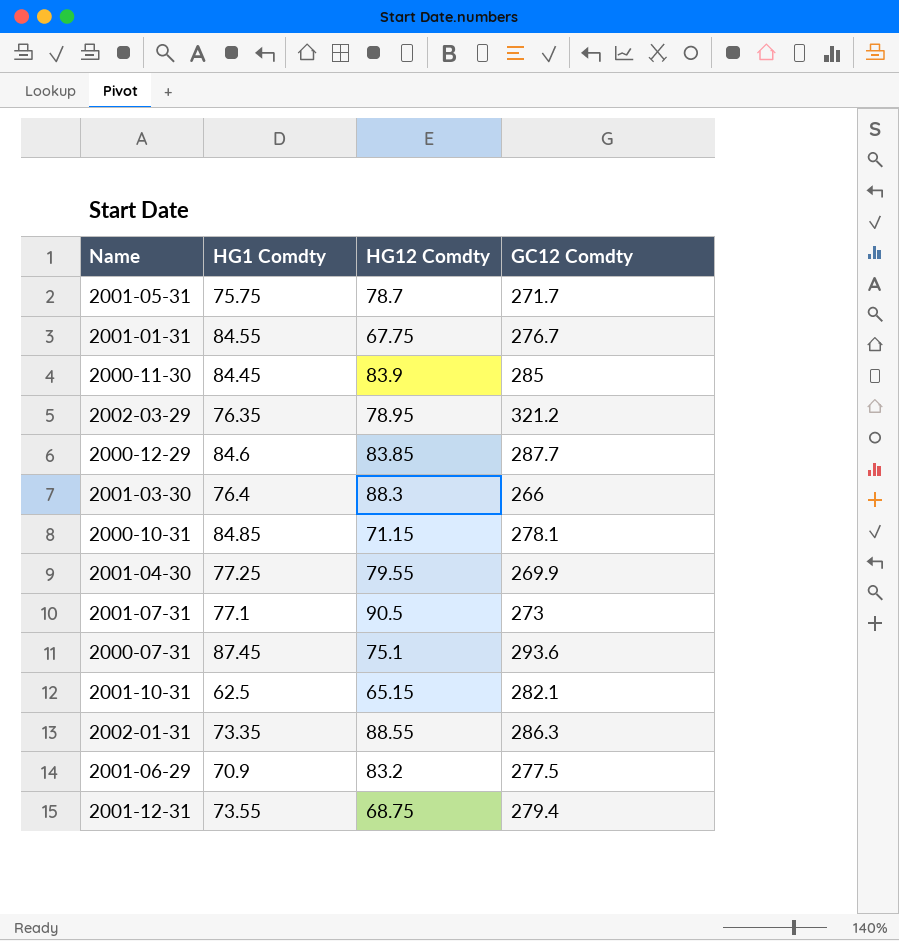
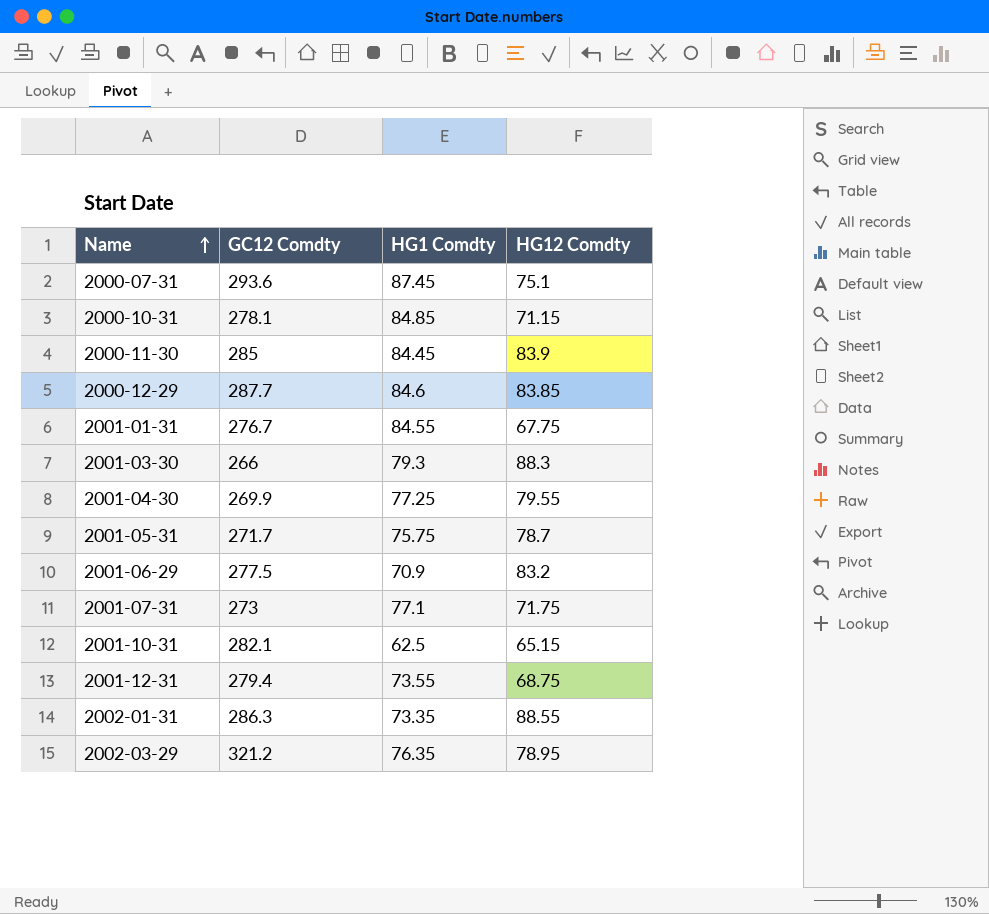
row order: none -> Name ascending
column GC12 Comdty | position: 4 -> 2
2001-03-30 | HG1 Comdty: 76.4 -> 79.3
2001-07-31 | HG12 Comdty: 90.5 -> 71.75

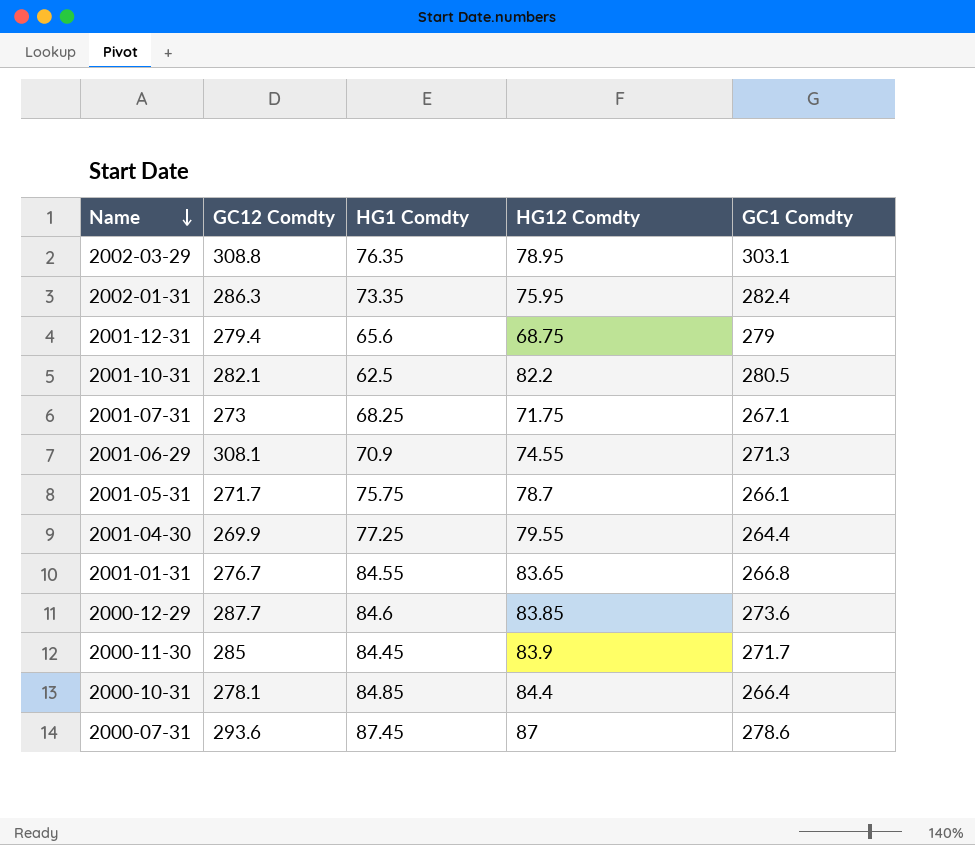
row order: Name ascending -> Name descending
column GC1 Comdty | position: none -> 5
row 2001-03-30: 266 | 79.3 | 88.3 -> none
2002-03-29 | GC12 Comdty: 321.2 -> 308.8
2002-01-31 | HG12 Comdty: 88.55 -> 75.95
2001-12-31 | HG1 Comdty: 73.55 -> 65.6
2001-10-31 | HG12 Comdty: 65.15 -> 82.2
2001-07-31 | HG1 Comdty: 77.1 -> 68.25
2001-06-29 | GC12 Comdty: 277.5 -> 308.1
2001-06-29 | HG12 Comdty: 83.2 -> 74.55
2001-01-31 | HG12 Comdty: 67.75 -> 83.65
2000-10-31 | HG12 Comdty: 71.15 -> 84.4
2000-07-31 | HG12 Comdty: 75.1 -> 87

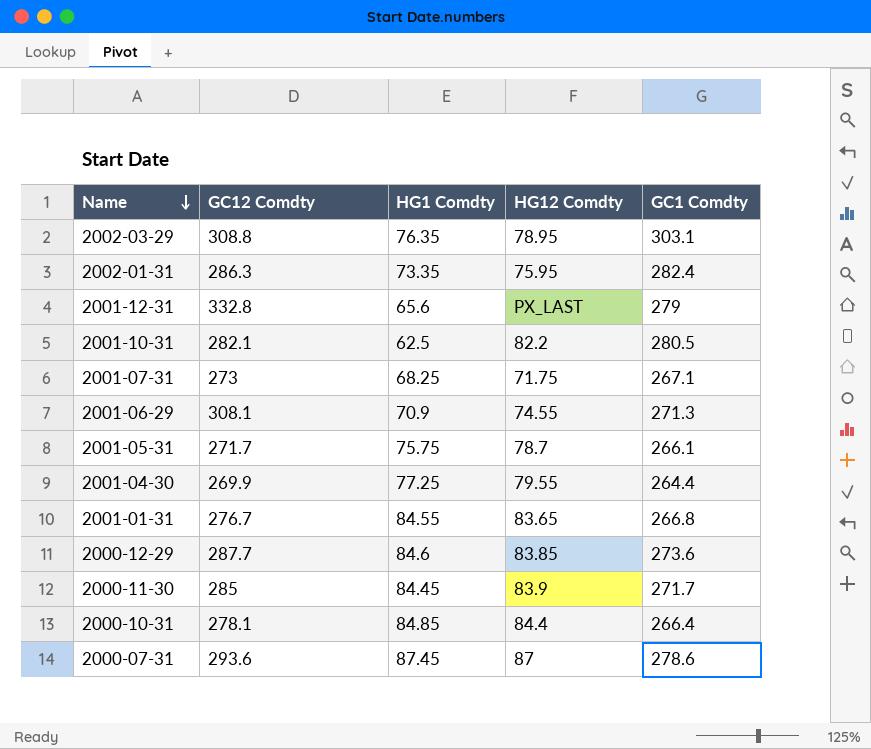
2001-12-31 | GC12 Comdty: 279.4 -> 332.8
2001-12-31 | HG12 Comdty: 68.75 -> PX_LAST

